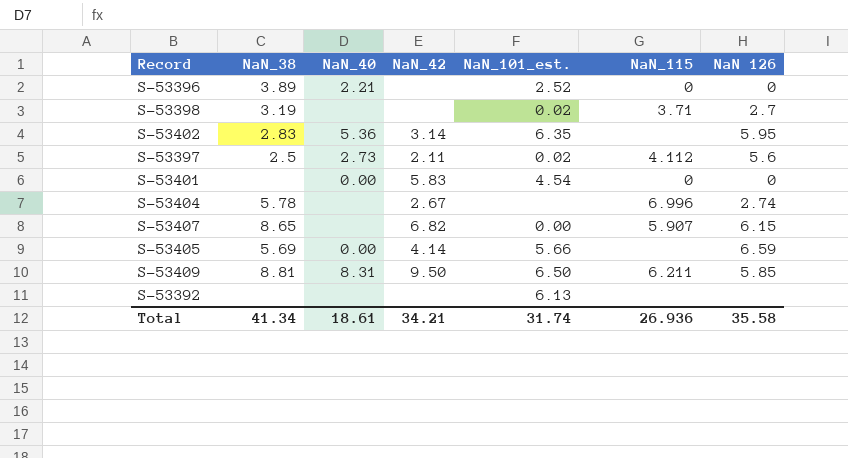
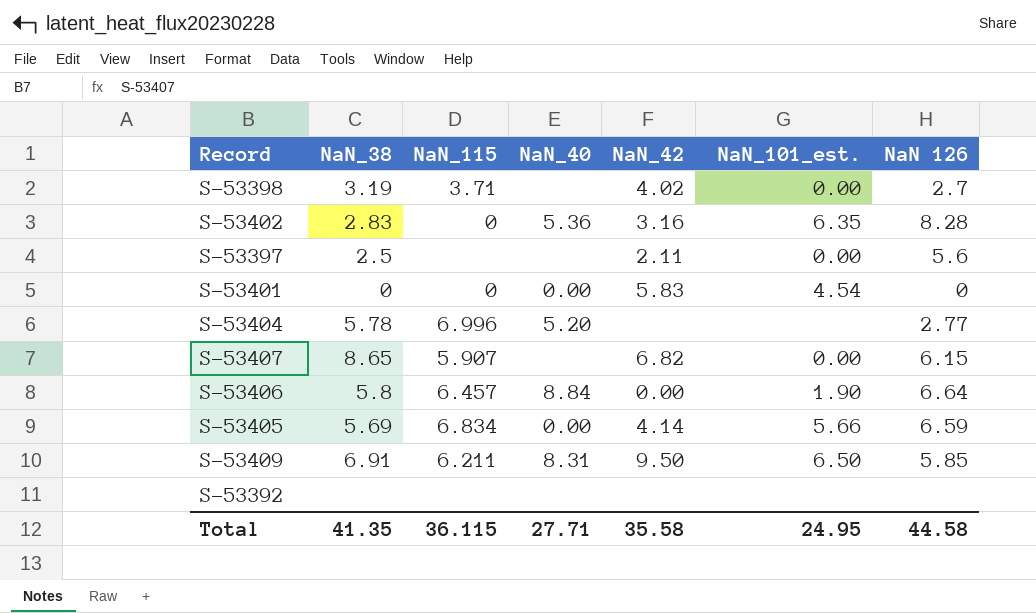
column NaN_115 | position: 6 -> 3
row S-53396: 3.89 | 2.21 | none | 2.52 | 0 | 0 -> none
S-53398 | NaN_42: none -> 4.02
S-53398 | NaN_101_est.: 0.02 -> 0.00
S-53402 | NaN_115: none -> 0
S-53402 | NaN_42: 3.14 -> 3.16
S-53402 | NaN 126: 5.95 -> 8.28
S-53397 | NaN_115: 4.112 -> none
S-53397 | NaN_40: 2.73 -> none
S-53397 | NaN_101_est.: 0.02 -> 0.00
S-53401 | NaN_38: none -> 0
S-53404 | NaN_40: none -> 5.20
S-53404 | NaN_42: 2.67 -> none
S-53404 | NaN 126: 2.74 -> 2.77
row S-53406: none -> 5.8 | 6.457 | 8.84 | 0.00 | 1.90 | 6.64
S-53405 | NaN_115: none -> 6.834
S-53409 | NaN_38: 8.81 -> 6.91
S-53392 | NaN_101_est.: 6.13 -> none
Total | NaN_38: 41.34 -> 41.35
Total | NaN_115: 26.936 -> 36.115
Total | NaN_40: 18.61 -> 27.71
Total | NaN_42: 34.21 -> 35.58
Total | NaN_101_est.: 31.74 -> 24.95
Total | NaN 126: 35.58 -> 44.58

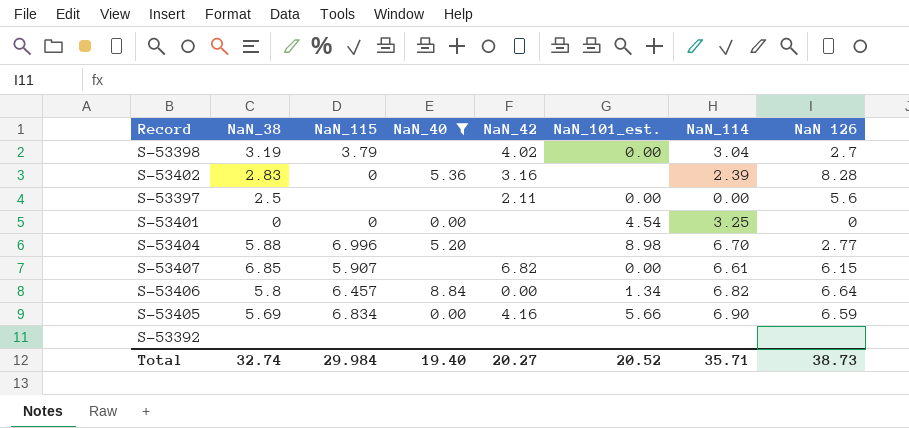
filter: none -> NaN_40 != 8.31
column NaN_114 | position: none -> 7
S-53398 | NaN_115: 3.71 -> 3.79
S-53402 | NaN_101_est.: 6.35 -> none
S-53401 | NaN_42: 5.83 -> none
S-53404 | NaN_38: 5.78 -> 5.88
S-53404 | NaN_101_est.: none -> 8.98
S-53407 | NaN_38: 8.65 -> 6.85
S-53406 | NaN_101_est.: 1.90 -> 1.34
S-53405 | NaN_42: 4.14 -> 4.16
Total | NaN_38: 41.35 -> 32.74
Total | NaN_115: 36.115 -> 29.984
Total | NaN_40: 27.71 -> 19.40
Total | NaN_42: 35.58 -> 20.27
Total | NaN_101_est.: 24.95 -> 20.52
Total | NaN 126: 44.58 -> 38.73

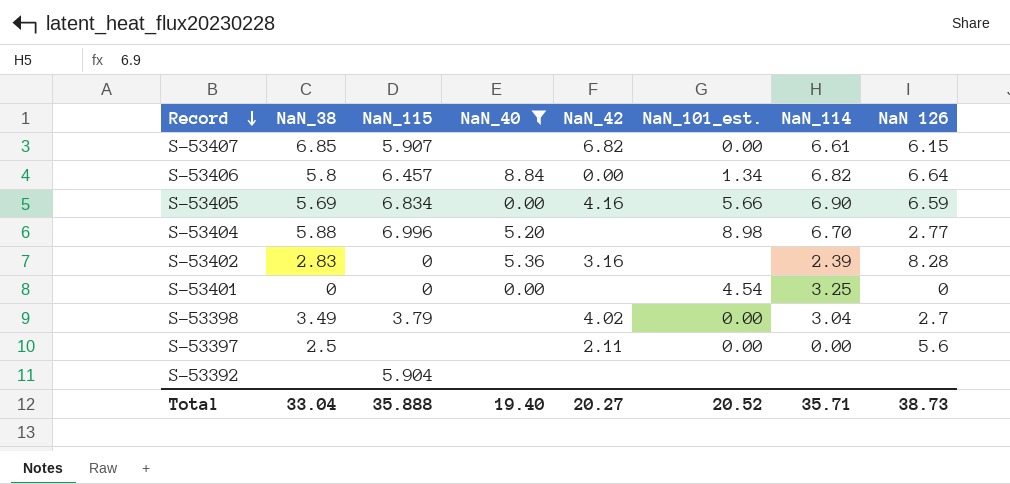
row order: none -> Record descending
S-53398 | NaN_38: 3.19 -> 3.49
S-53392 | NaN_115: none -> 5.904
Total | NaN_38: 32.74 -> 33.04
Total | NaN_115: 29.984 -> 35.888

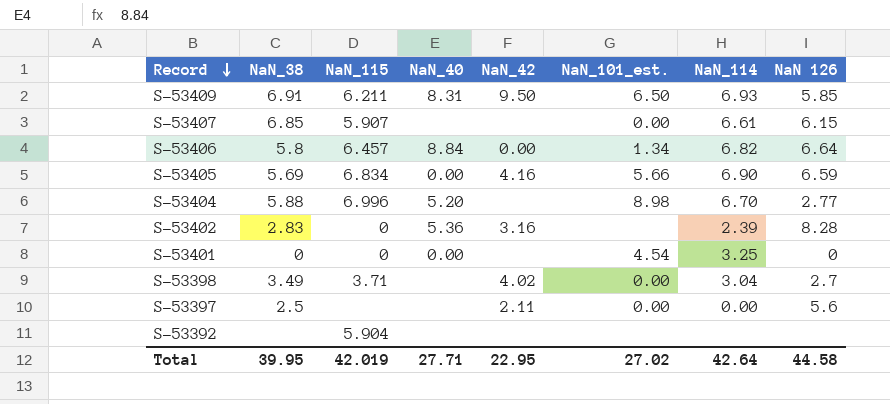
filter: NaN_40 != 8.31 -> none
S-53407 | NaN_42: 6.82 -> none
S-53398 | NaN_115: 3.79 -> 3.71
Total | NaN_38: 33.04 -> 39.95
Total | NaN_115: 35.888 -> 42.019
Total | NaN_40: 19.40 -> 27.71
Total | NaN_42: 20.27 -> 22.95
Total | NaN_101_est.: 20.52 -> 27.02
Total | NaN_114: 35.71 -> 42.64
Total | NaN 126: 38.73 -> 44.58

